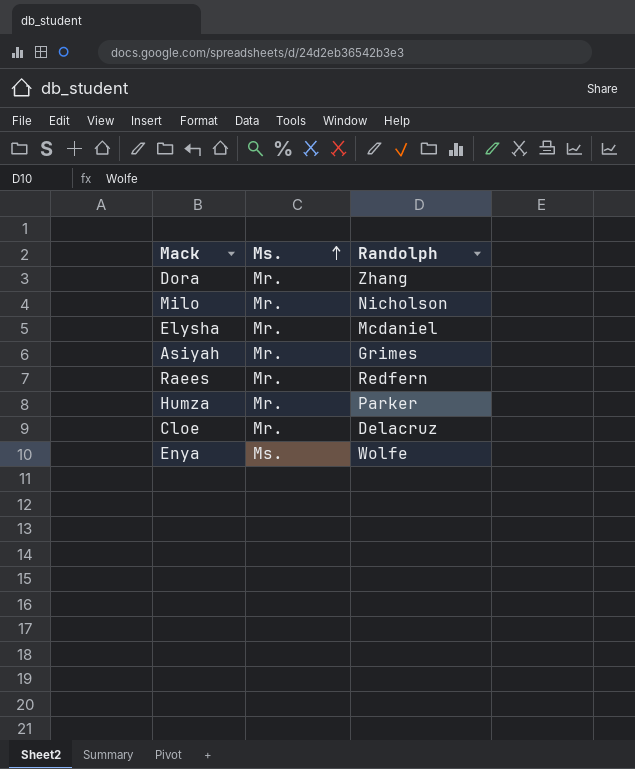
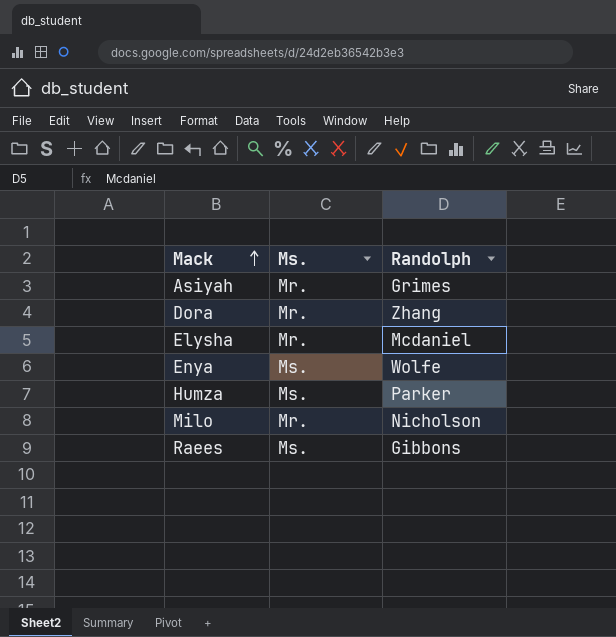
row order: Ms. ascending -> Mack ascending
row Cloe: Mr. | Delacruz -> none
Humza | Ms.: Mr. -> Ms.
Raees | Ms.: Mr. -> Ms.
Raees | Randolph: Redfern -> Gibbons

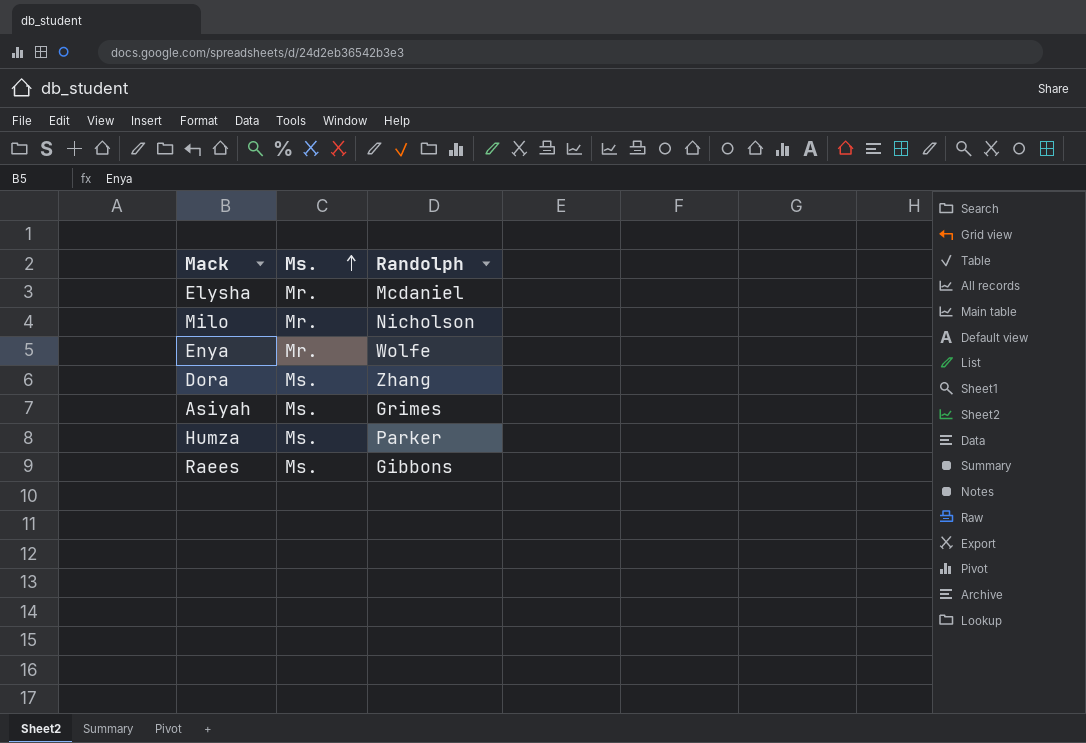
row order: Mack ascending -> Ms. ascending
Enya | Ms.: Ms. -> Mr.
Dora | Ms.: Mr. -> Ms.
Asiyah | Ms.: Mr. -> Ms.

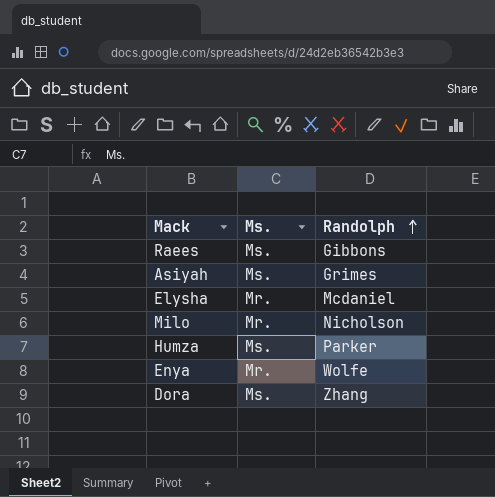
row order: Ms. ascending -> Randolph ascending

